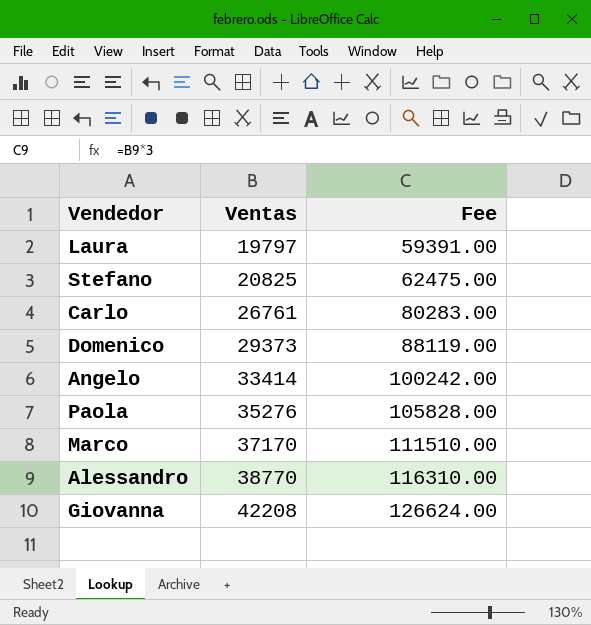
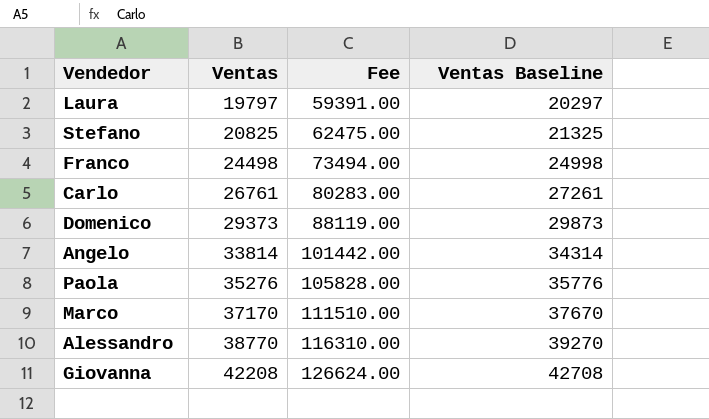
column Ventas Baseline | formula: none -> [Ventas] + 500
row Franco: none -> 24498 | 73494.00 | 24998
Angelo | Ventas: 33414 -> 33814
Angelo | Fee: 100242.00 -> 101442.00

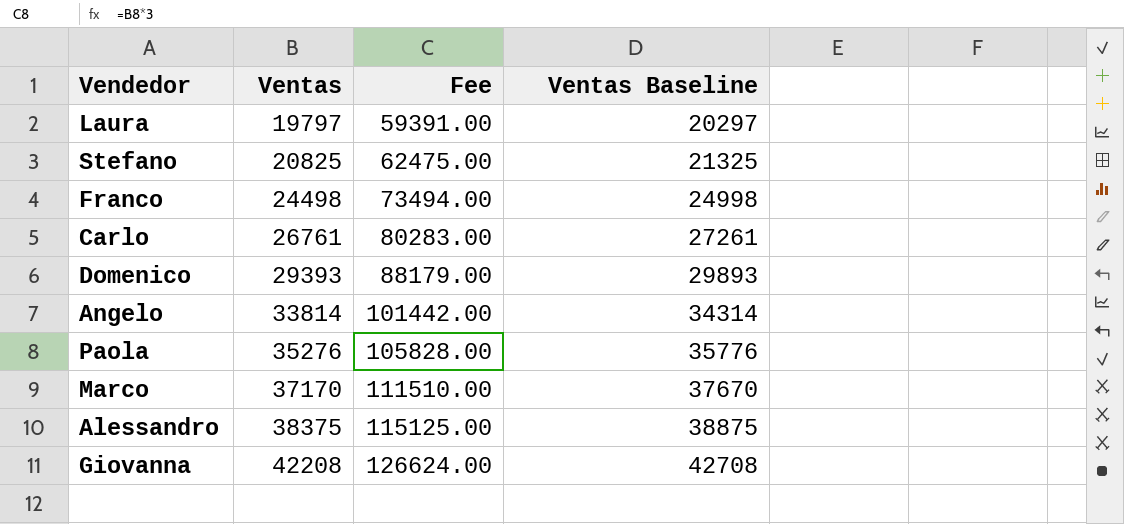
Domenico | Ventas: 29373 -> 29393
Domenico | Fee: 88119.00 -> 88179.00
Domenico | Ventas Baseline: 29873 -> 29893
Alessandro | Ventas: 38770 -> 38375
Alessandro | Fee: 116310.00 -> 115125.00
Alessandro | Ventas Baseline: 39270 -> 38875

